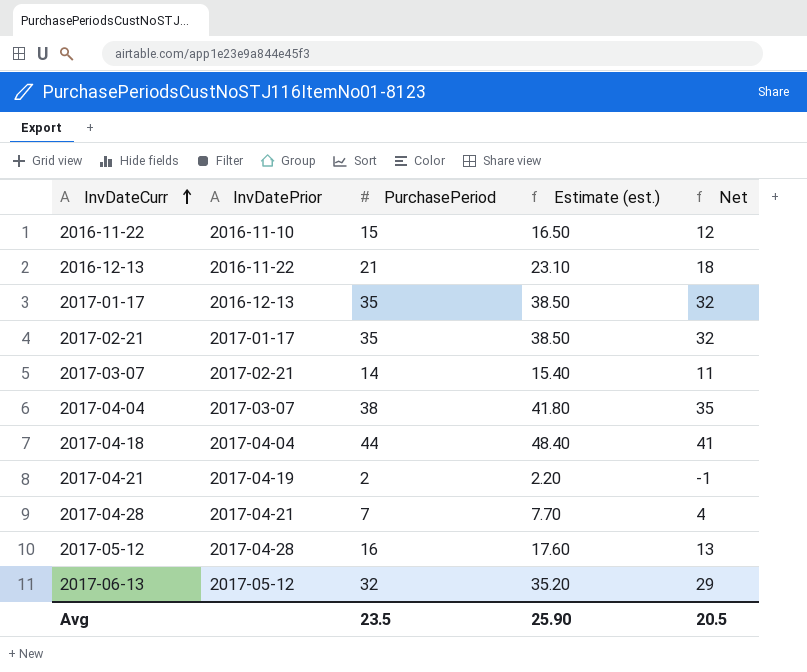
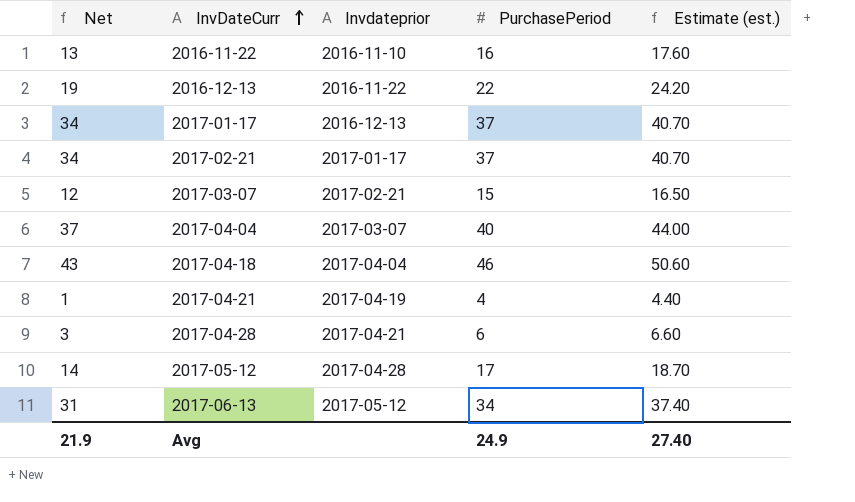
column Net | position: 5 -> 1
column name: InvDatePrior -> Invdateprior
2016-11-22 | Net: 12 -> 13
2016-11-22 | PurchasePeriod: 15 -> 16
2016-11-22 | Estimate (est.): 16.50 -> 17.60
2016-12-13 | Net: 18 -> 19
2016-12-13 | PurchasePeriod: 21 -> 22
2016-12-13 | Estimate (est.): 23.10 -> 24.20
2017-01-17 | Net: 32 -> 34
2017-01-17 | PurchasePeriod: 35 -> 37
2017-01-17 | Estimate (est.): 38.50 -> 40.70
2017-02-21 | Net: 32 -> 34
2017-02-21 | PurchasePeriod: 35 -> 37
2017-02-21 | Estimate (est.): 38.50 -> 40.70
2017-03-07 | Net: 11 -> 12
2017-03-07 | PurchasePeriod: 14 -> 15
2017-03-07 | Estimate (est.): 15.40 -> 16.50
2017-04-04 | Net: 35 -> 37
2017-04-04 | PurchasePeriod: 38 -> 40
2017-04-04 | Estimate (est.): 41.80 -> 44.00
2017-04-18 | Net: 41 -> 43
2017-04-18 | PurchasePeriod: 44 -> 46
2017-04-18 | Estimate (est.): 48.40 -> 50.60
2017-04-21 | Net: -1 -> 1
2017-04-21 | PurchasePeriod: 2 -> 4
2017-04-21 | Estimate (est.): 2.20 -> 4.40
2017-04-28 | Net: 4 -> 3
2017-04-28 | PurchasePeriod: 7 -> 6
2017-04-28 | Estimate (est.): 7.70 -> 6.60
2017-05-12 | Net: 13 -> 14
2017-05-12 | PurchasePeriod: 16 -> 17
2017-05-12 | Estimate (est.): 17.60 -> 18.70
2017-06-13 | Net: 29 -> 31
2017-06-13 | PurchasePeriod: 32 -> 34
2017-06-13 | Estimate (est.): 35.20 -> 37.40
Avg | Net: 20.5 -> 21.9
Avg | PurchasePeriod: 23.5 -> 24.9
Avg | Estimate (est.): 25.90 -> 27.40

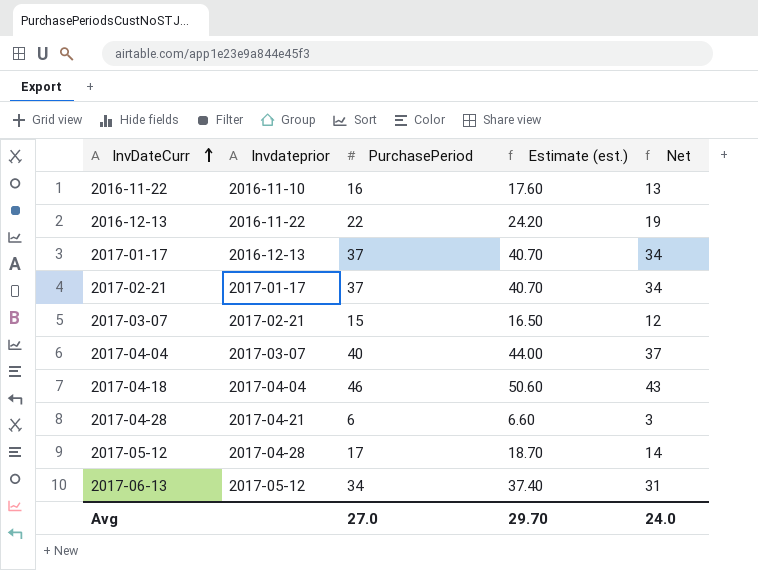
column Net | position: 1 -> 5
row 2017-04-21: 1 | 2017-04-19 | 4 | 4.40 -> none
Avg | PurchasePeriod: 24.9 -> 27.0
Avg | Estimate (est.): 27.40 -> 29.70
Avg | Net: 21.9 -> 24.0

